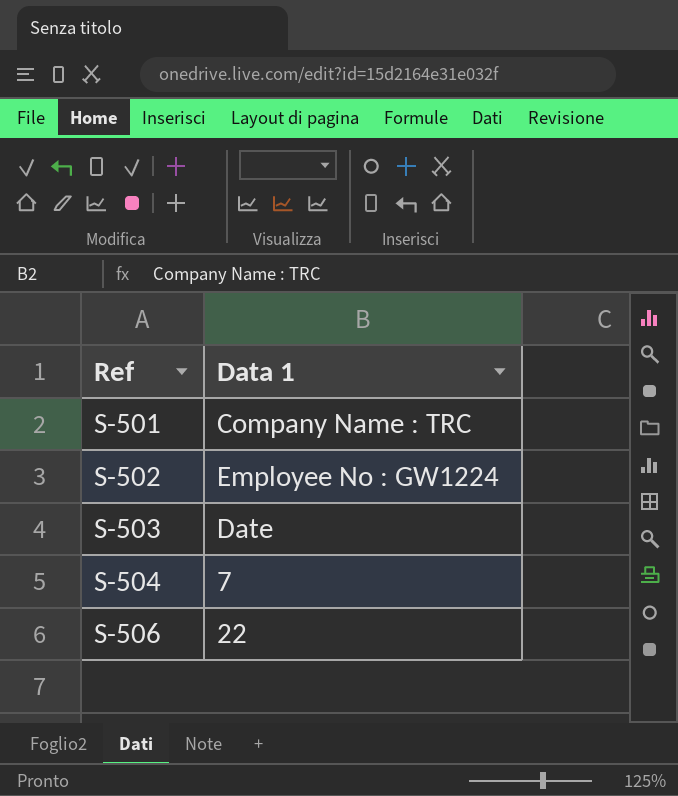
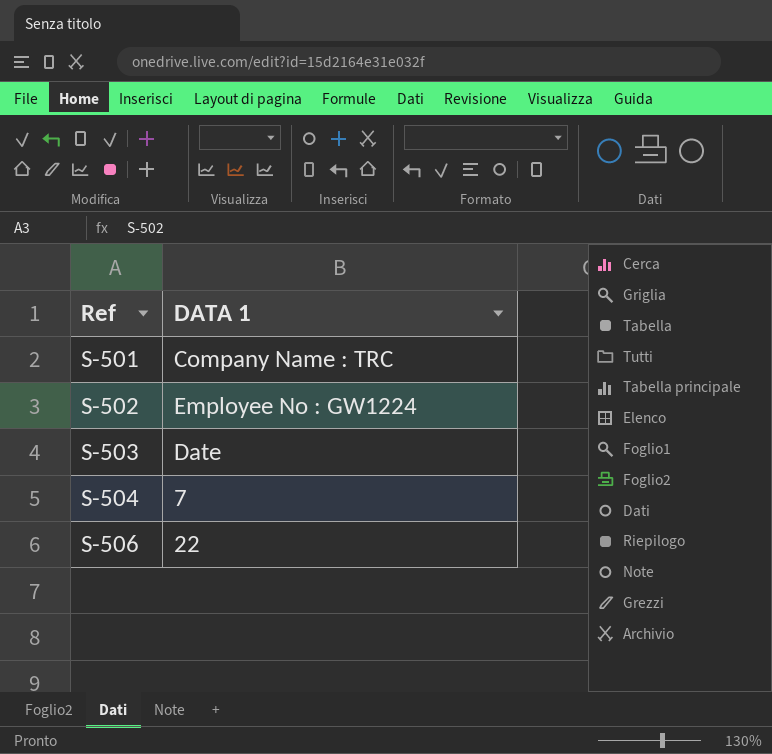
column name: Data 1 -> DATA 1

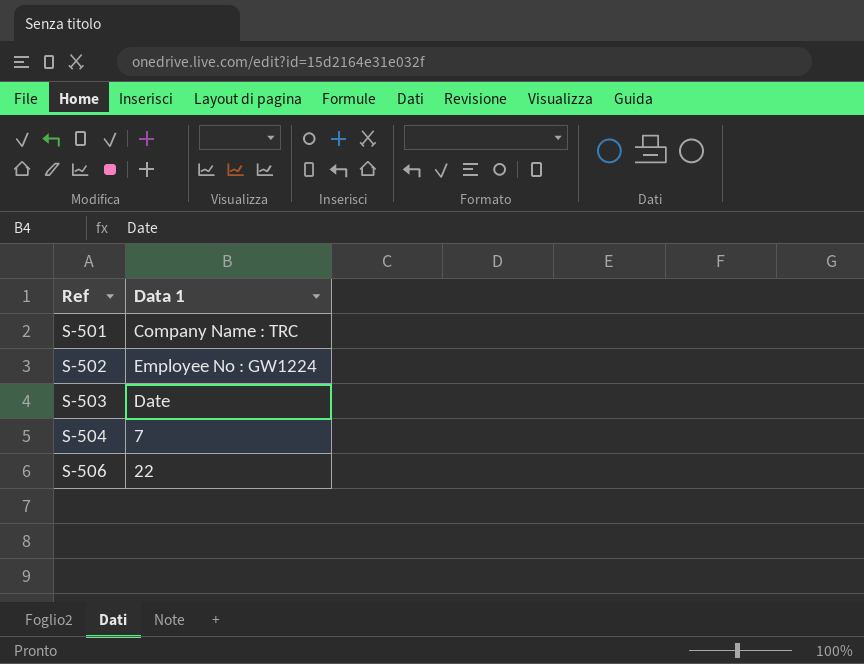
column name: DATA 1 -> Data 1

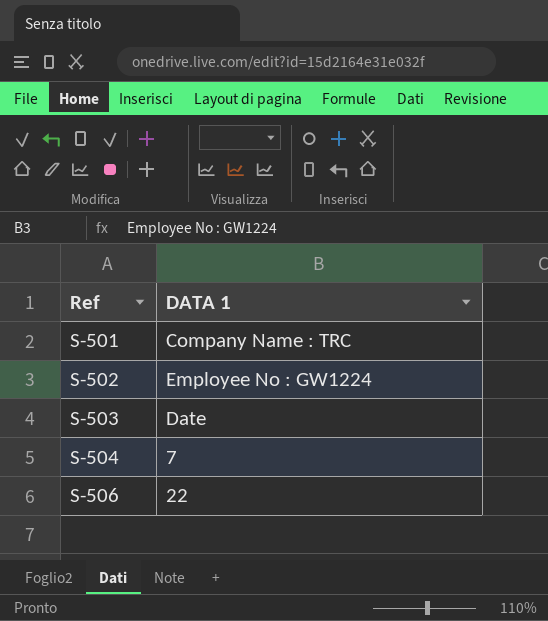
column name: Data 1 -> DATA 1

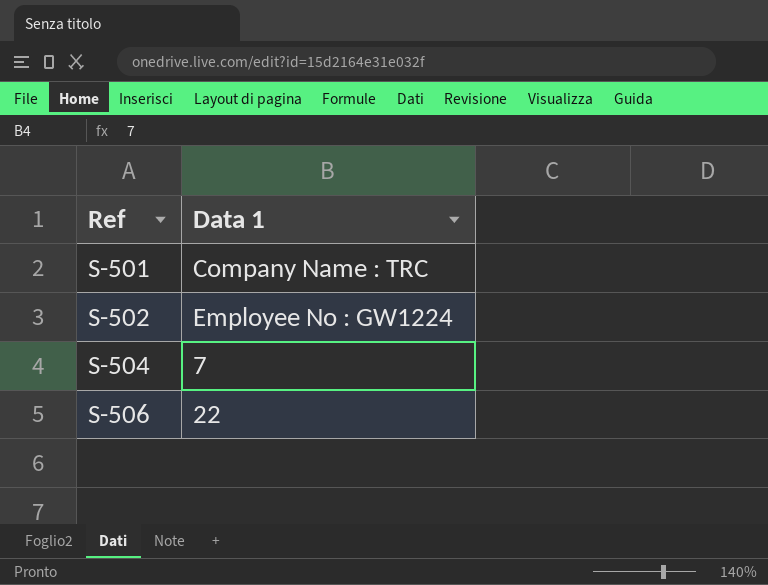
column name: DATA 1 -> Data 1
row S-503: Date -> none

